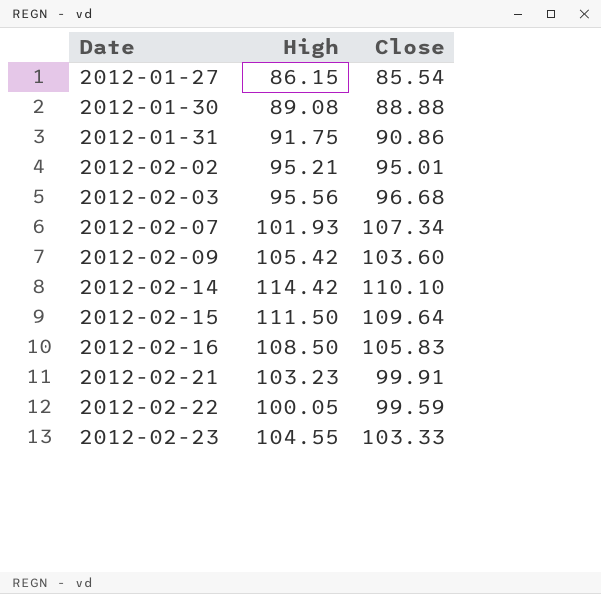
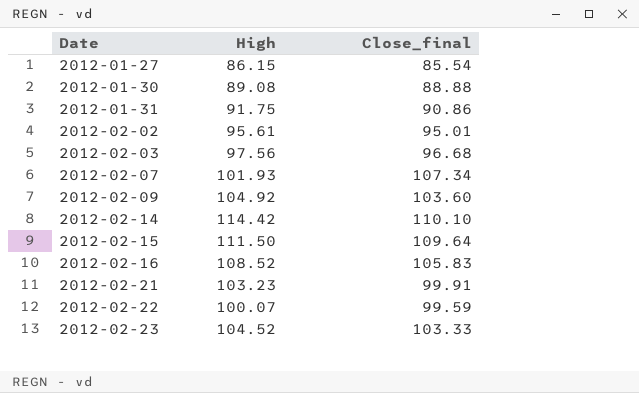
column name: Close -> Close_final
2012-02-02 | High: 95.21 -> 95.61
2012-02-03 | High: 95.56 -> 97.56
2012-02-09 | High: 105.42 -> 104.92
2012-02-16 | High: 108.50 -> 108.52
2012-02-22 | High: 100.05 -> 100.07
2012-02-23 | High: 104.55 -> 104.52

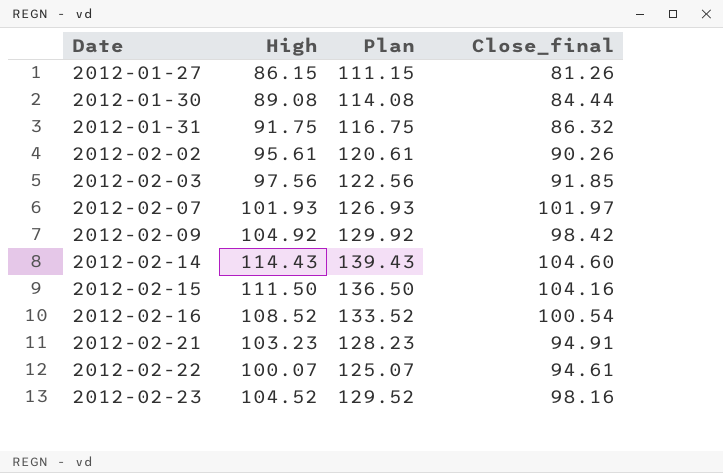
column Plan | formula: none -> [High] + 25
2012-01-27 | Close_final: 85.54 -> 81.26
2012-01-30 | Close_final: 88.88 -> 84.44
2012-01-31 | Close_final: 90.86 -> 86.32
2012-02-02 | Close_final: 95.01 -> 90.26
2012-02-03 | Close_final: 96.68 -> 91.85
2012-02-07 | Close_final: 107.34 -> 101.97
2012-02-09 | Close_final: 103.60 -> 98.42
2012-02-14 | High: 114.42 -> 114.43
2012-02-14 | Close_final: 110.10 -> 104.60
2012-02-15 | Close_final: 109.64 -> 104.16
2012-02-16 | Close_final: 105.83 -> 100.54
2012-02-21 | Close_final: 99.91 -> 94.91
2012-02-22 | Close_final: 99.59 -> 94.61
2012-02-23 | Close_final: 103.33 -> 98.16

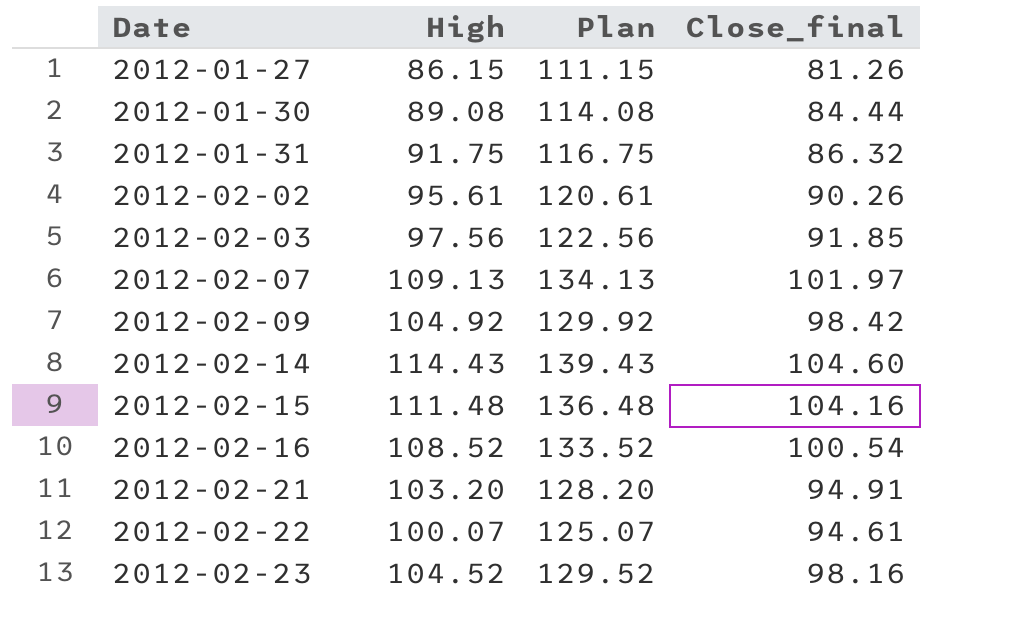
2012-02-07 | High: 101.93 -> 109.13
2012-02-07 | Plan: 126.93 -> 134.13
2012-02-15 | High: 111.50 -> 111.48
2012-02-15 | Plan: 136.50 -> 136.48
2012-02-21 | High: 103.23 -> 103.20
2012-02-21 | Plan: 128.23 -> 128.20

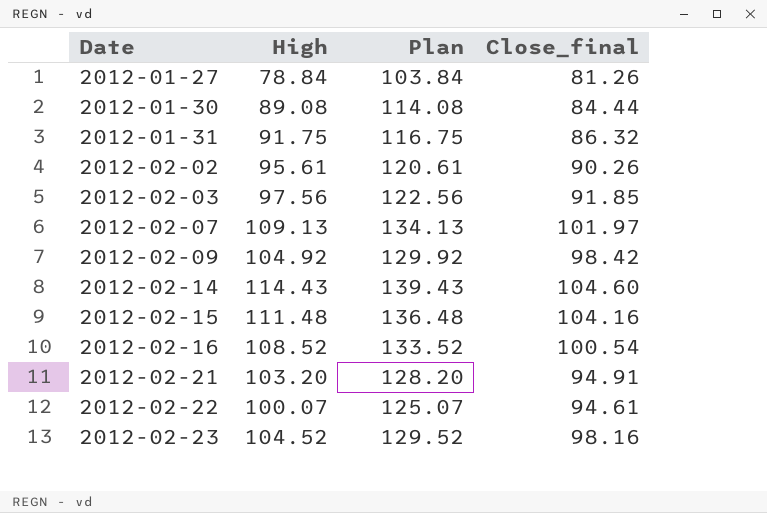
2012-01-27 | High: 86.15 -> 78.84
2012-01-27 | Plan: 111.15 -> 103.84

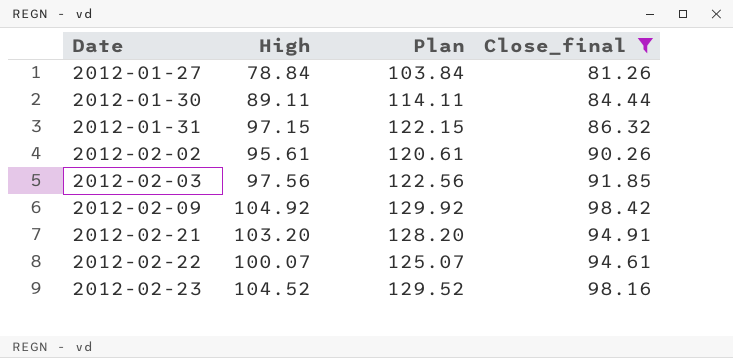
filter: none -> Close_final <= 98.42
2012-01-30 | High: 89.08 -> 89.11
2012-01-30 | Plan: 114.08 -> 114.11
2012-01-31 | High: 91.75 -> 97.15
2012-01-31 | Plan: 116.75 -> 122.15

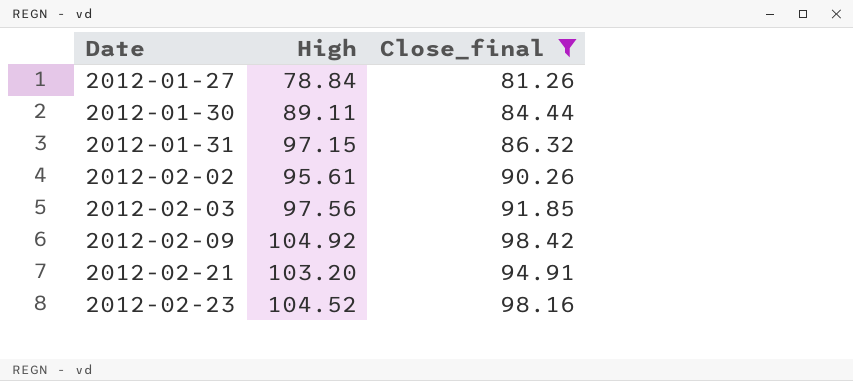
column Plan | formula: [High] + 25 -> none
row 2012-02-22: 100.07 | 125.07 | 94.61 -> none

